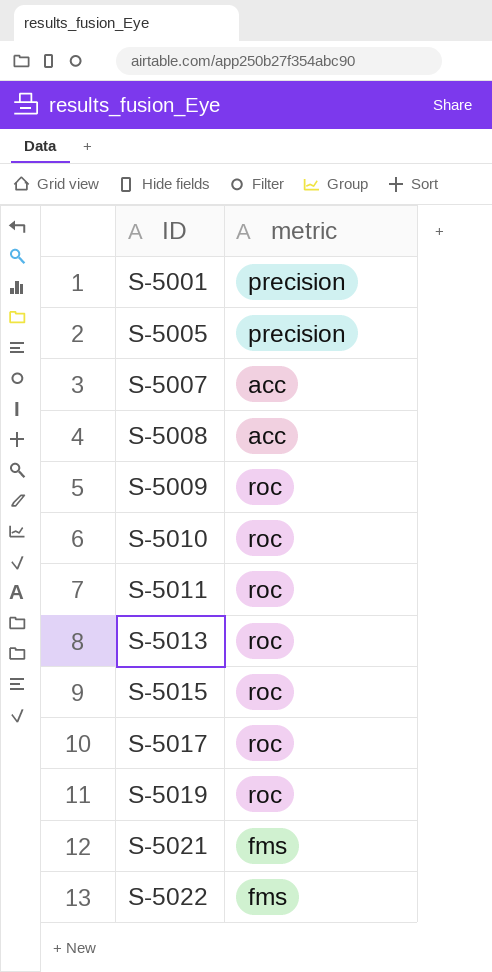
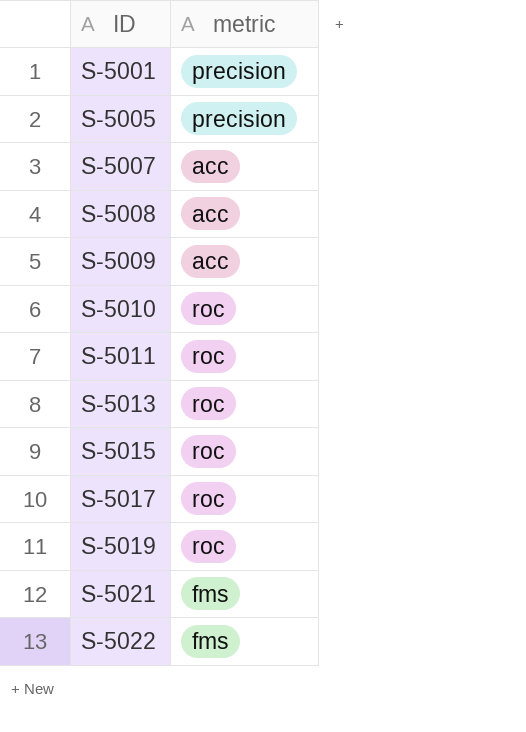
S-5009 | metric: roc -> acc

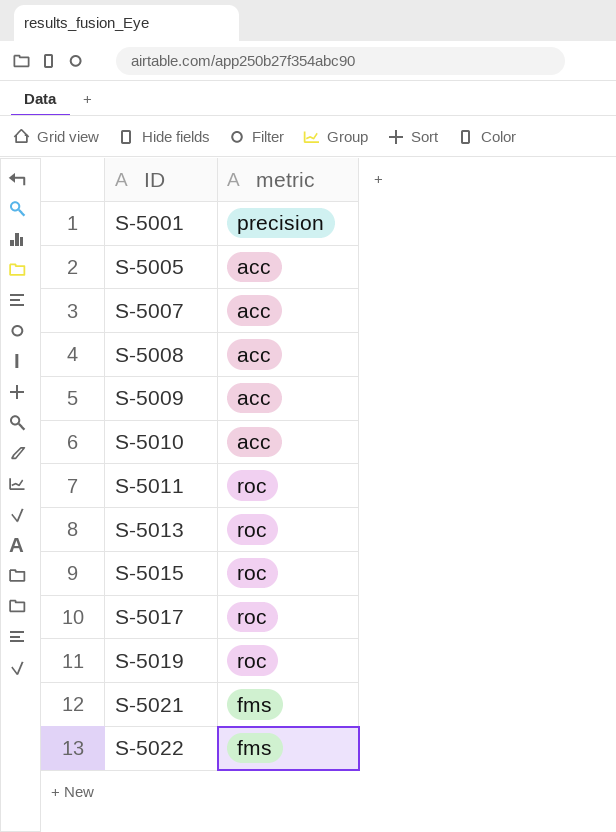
S-5005 | metric: precision -> acc
S-5010 | metric: roc -> acc

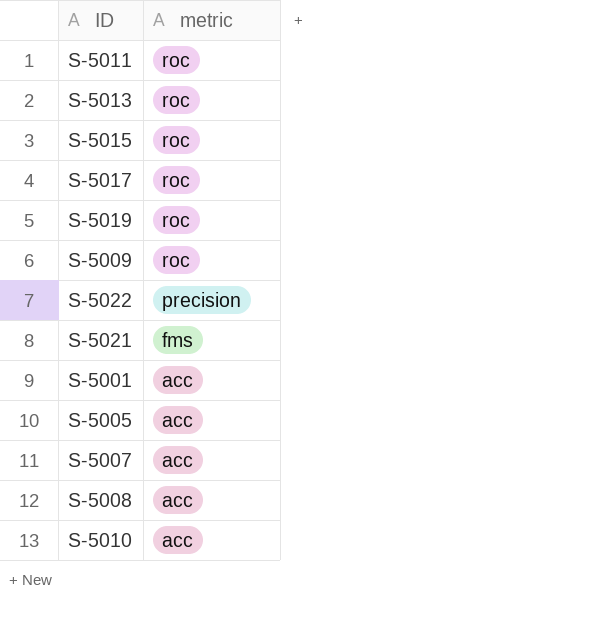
row order: ID ascending -> metric descending
S-5009 | metric: acc -> roc
S-5022 | metric: fms -> precision
S-5001 | metric: precision -> acc

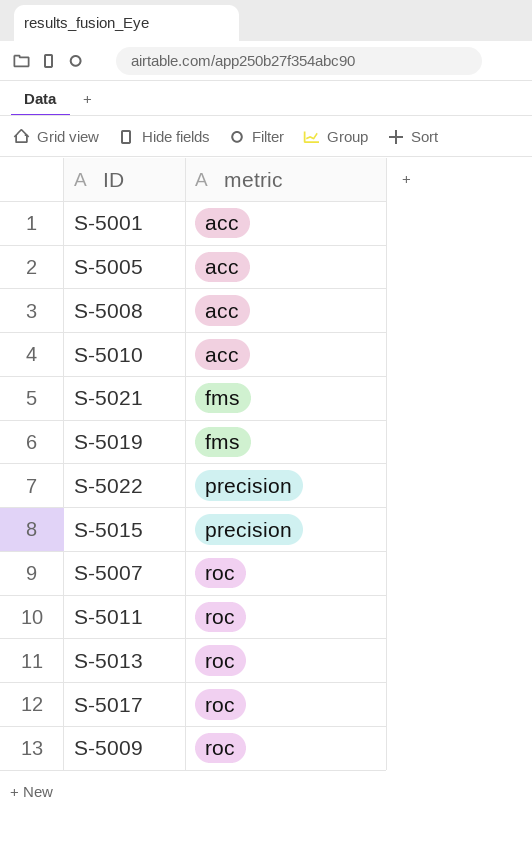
row order: metric descending -> metric ascending
S-5019 | metric: roc -> fms
S-5015 | metric: roc -> precision
S-5007 | metric: acc -> roc

